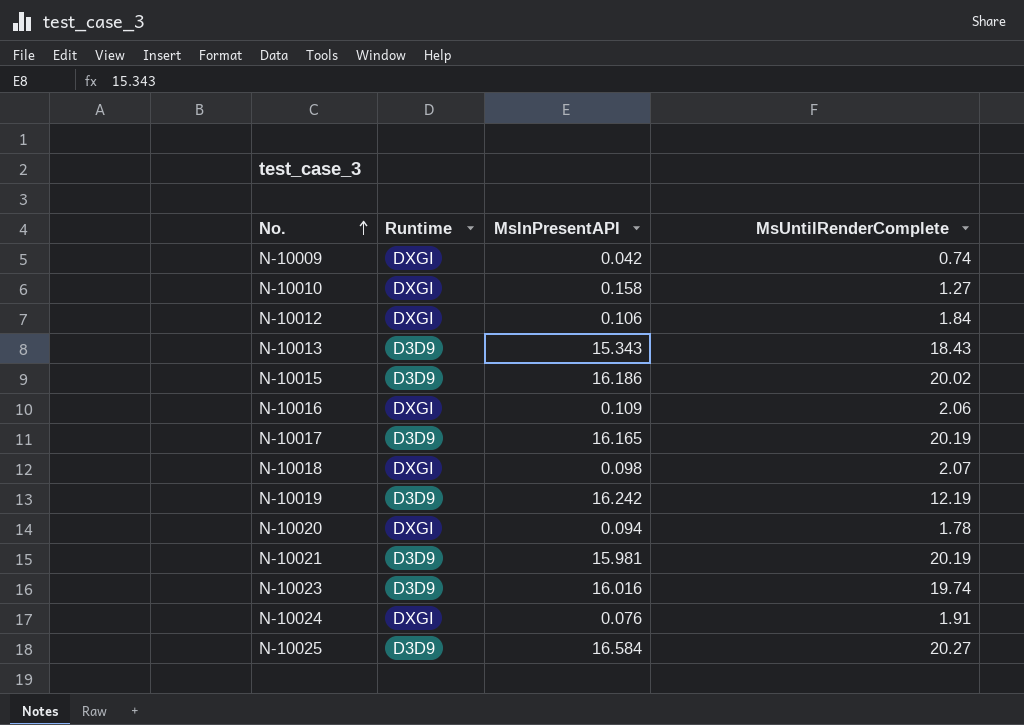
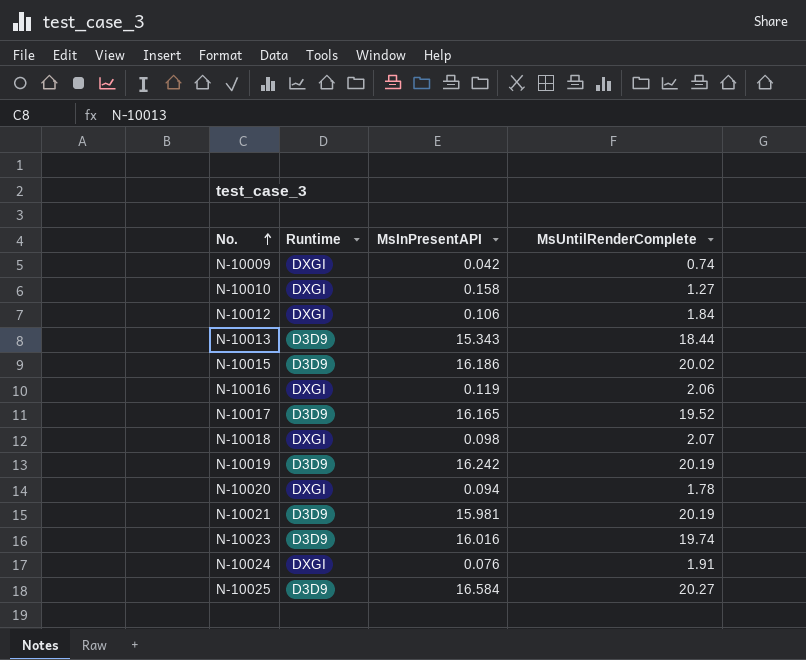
N-10013 | MsUntilRenderComplete: 18.43 -> 18.44
N-10016 | MsInPresentAPI: 0.109 -> 0.119
N-10017 | MsUntilRenderComplete: 20.19 -> 19.52
N-10019 | MsUntilRenderComplete: 12.19 -> 20.19

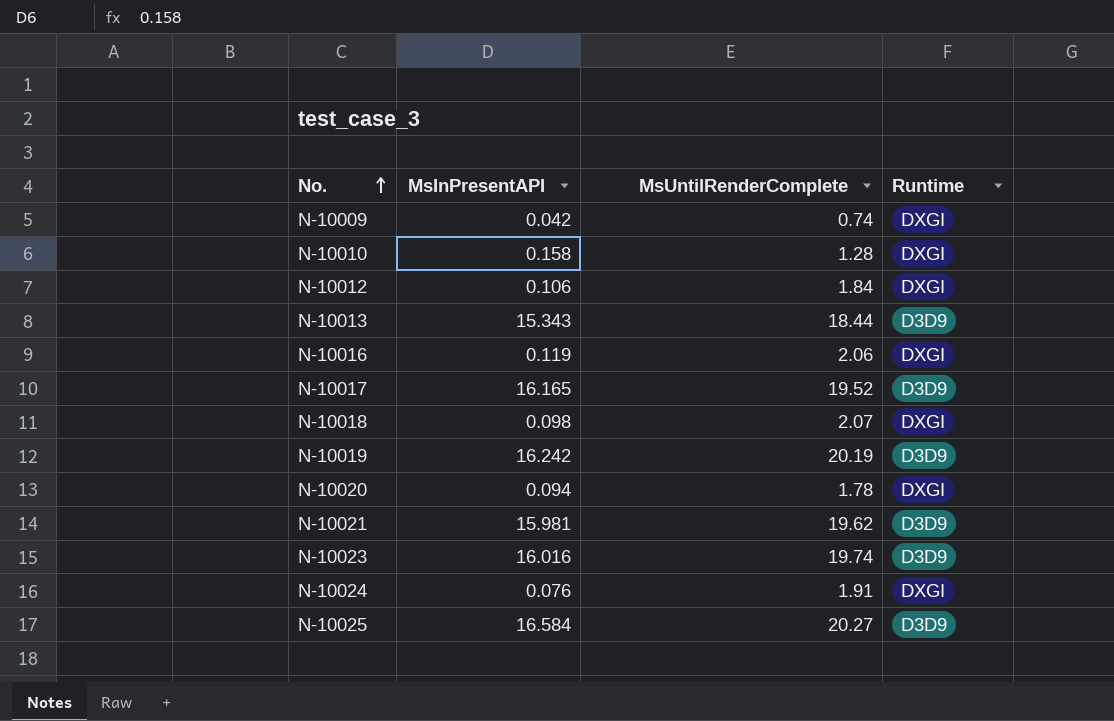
column Runtime | position: 2 -> 4
row N-10015: D3D9 | 16.186 | 20.02 -> none
N-10010 | MsUntilRenderComplete: 1.27 -> 1.28
N-10021 | MsUntilRenderComplete: 20.19 -> 19.62

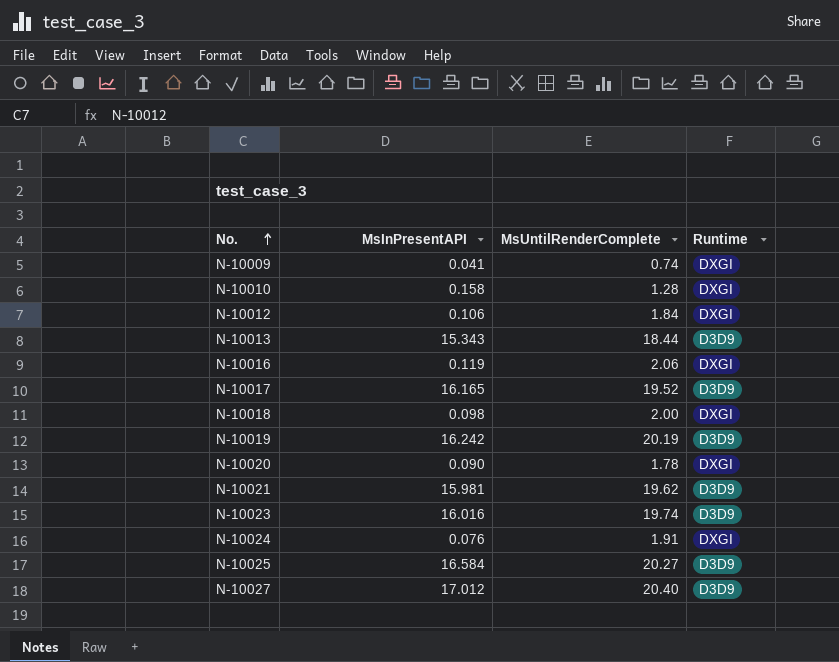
N-10009 | MsInPresentAPI: 0.042 -> 0.041
N-10018 | MsUntilRenderComplete: 2.07 -> 2.00
N-10020 | MsInPresentAPI: 0.094 -> 0.090
row N-10027: none -> 17.012 | 20.40 | D3D9

